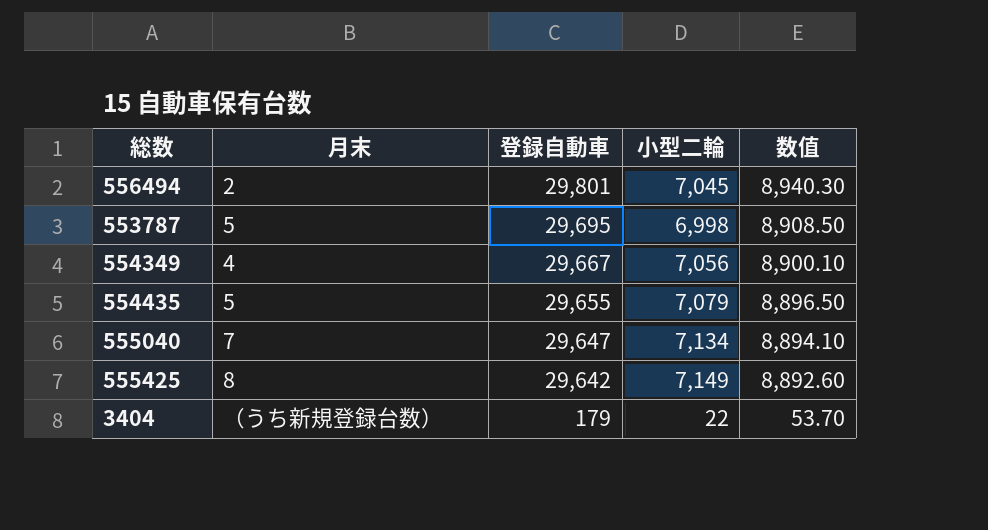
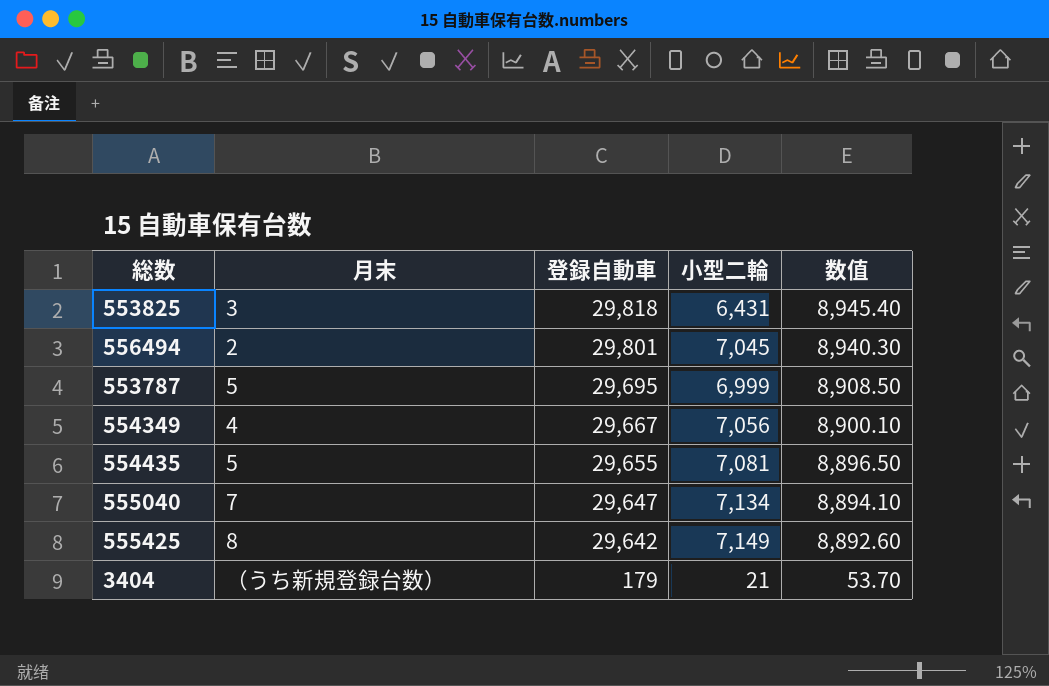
row 553825: none -> 3 | 29,818 | 6,431 | 8,945.40
553787 | 小型二輪: 6,998 -> 6,999
554435 | 小型二輪: 7,079 -> 7,081
3404 | 小型二輪: 22 -> 21

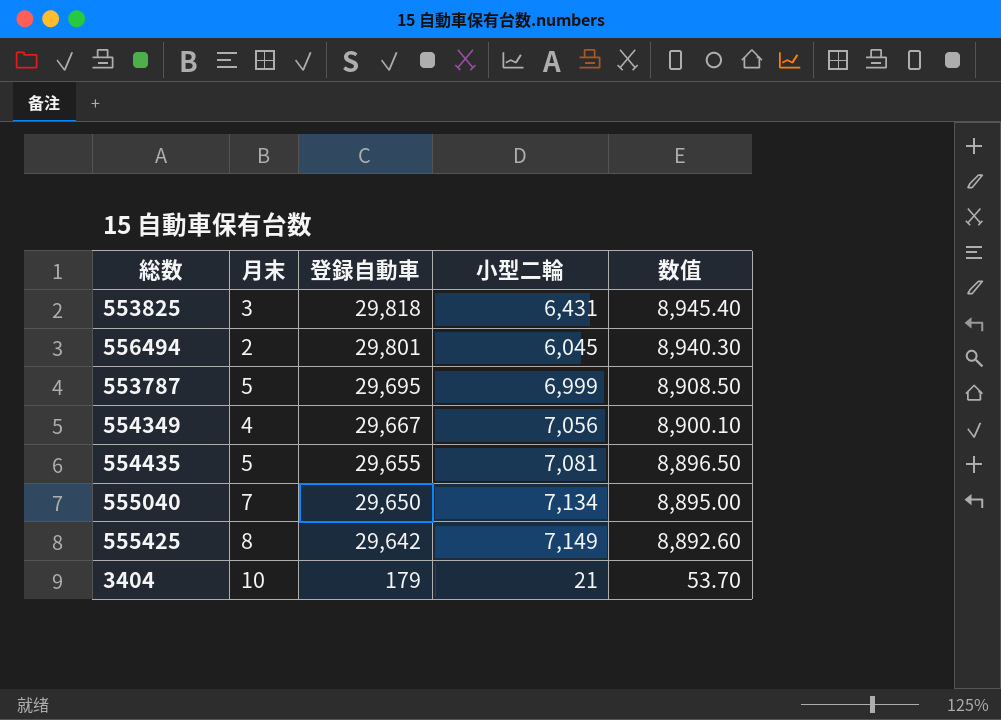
556494 | 小型二輪: 7,045 -> 6,045
555040 | 登録自動車: 29,647 -> 29,650
555040 | 数值: 8,894.10 -> 8,895.00
3404 | 月末: （うち新規登録台数） -> 10

